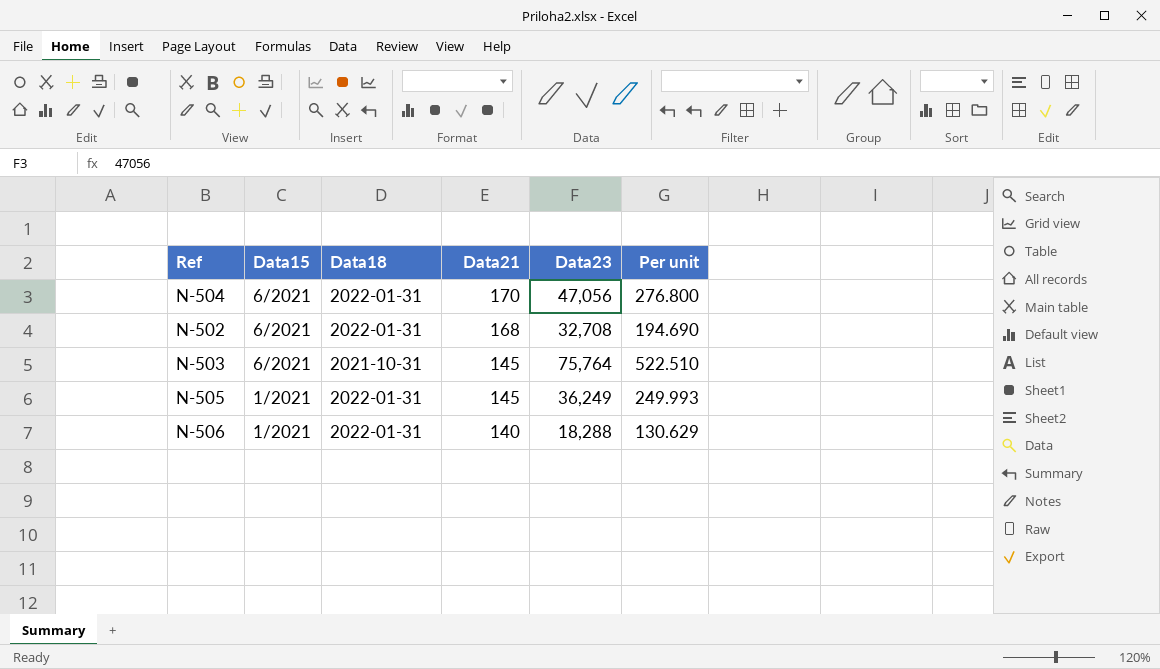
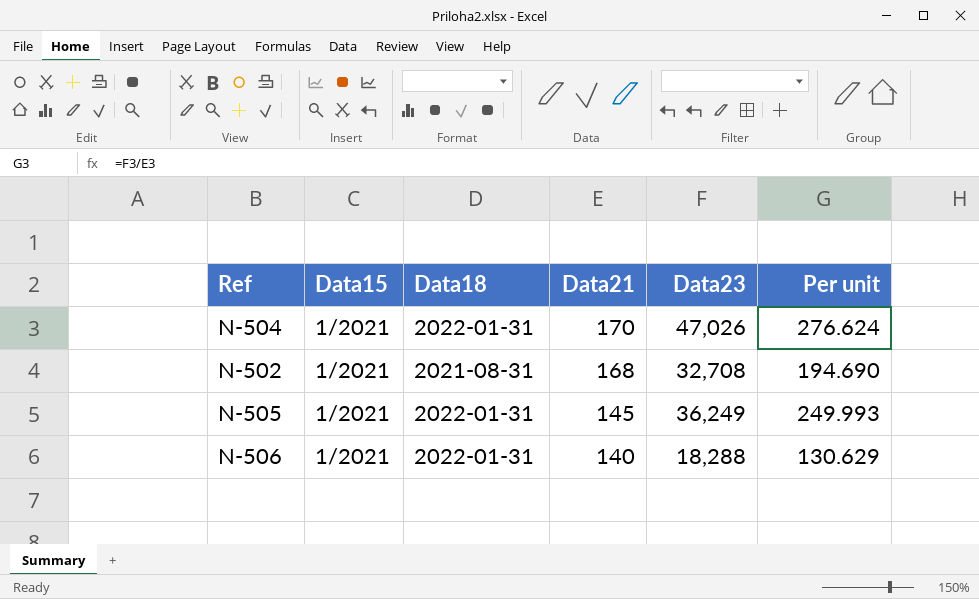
row N-503: 6/2021 | 2021-10-31 | 145 | 75,764 | 522.510 -> none
N-504 | Data15: 6/2021 -> 1/2021
N-504 | Data23: 47,056 -> 47,026
N-504 | Per unit: 276.800 -> 276.624
N-502 | Data15: 6/2021 -> 1/2021
N-502 | Data18: 2022-01-31 -> 2021-08-31

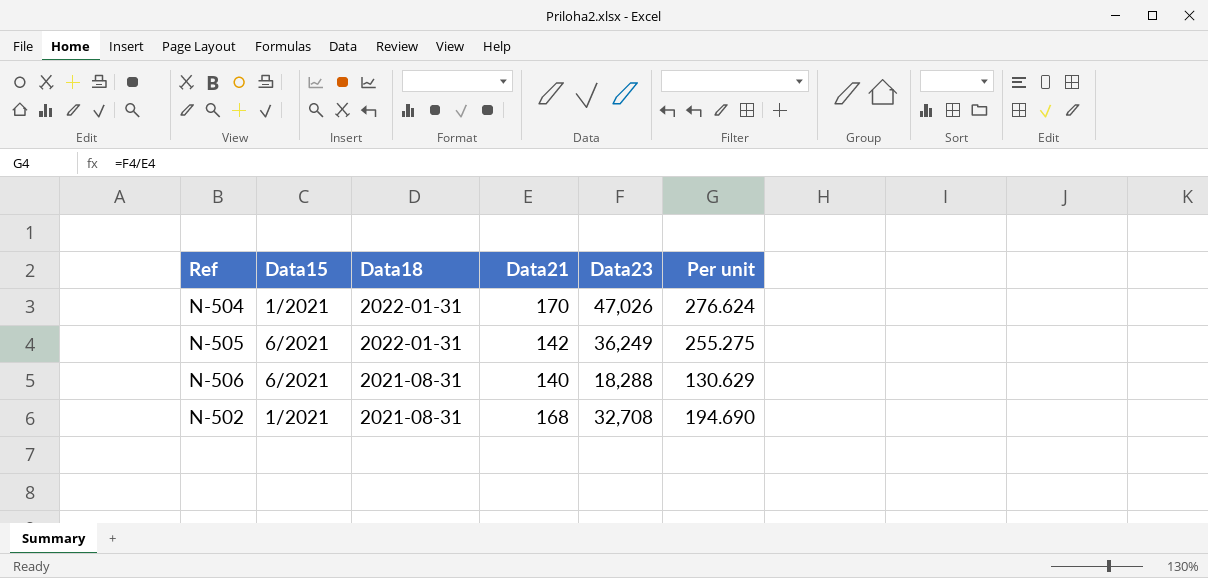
row order: Data21 descending -> Data18 descending
N-505 | Data15: 1/2021 -> 6/2021
N-505 | Data21: 145 -> 142
N-505 | Per unit: 249.993 -> 255.275
N-506 | Data15: 1/2021 -> 6/2021
N-506 | Data18: 2022-01-31 -> 2021-08-31

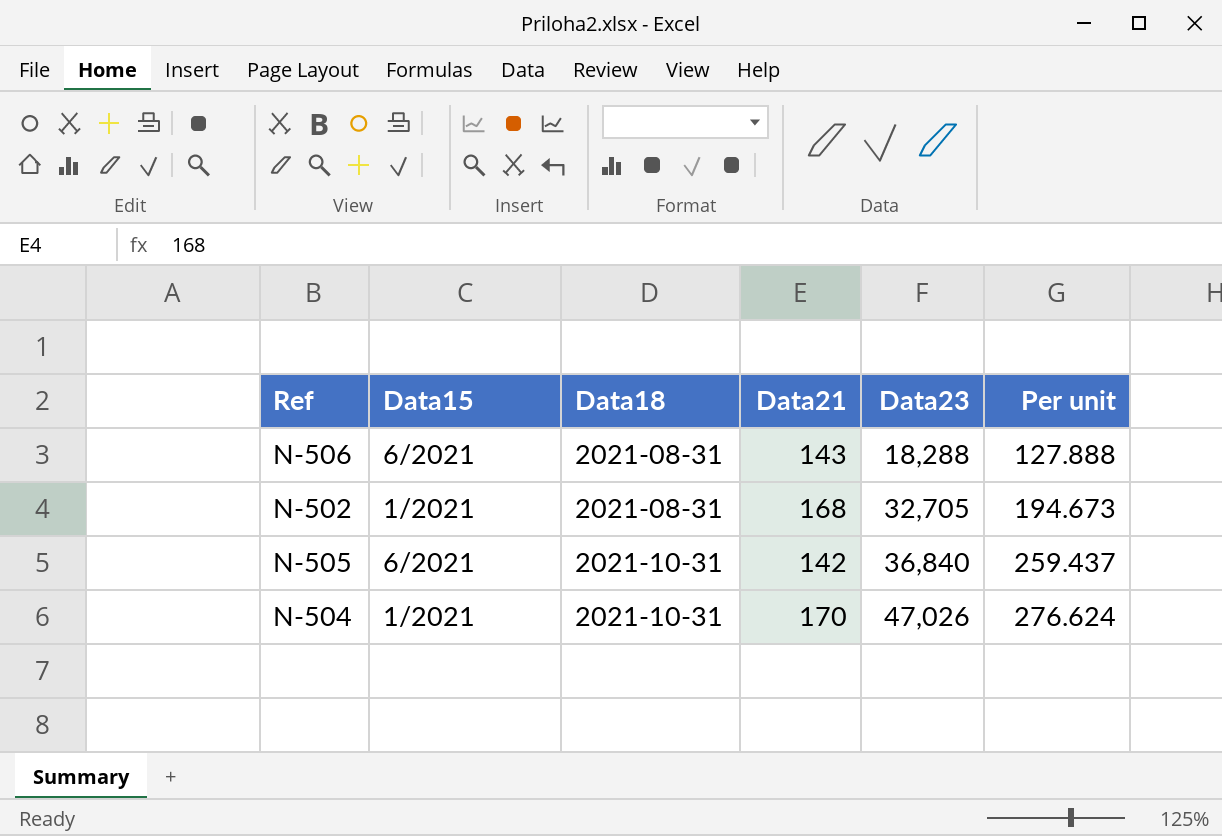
row order: Data18 descending -> Data18 ascending
N-506 | Data21: 140 -> 143
N-506 | Per unit: 130.629 -> 127.888
N-502 | Data23: 32,708 -> 32,705
N-502 | Per unit: 194.690 -> 194.673
N-505 | Data18: 2022-01-31 -> 2021-10-31
N-505 | Data23: 36,249 -> 36,840
N-505 | Per unit: 255.275 -> 259.437
N-504 | Data18: 2022-01-31 -> 2021-10-31

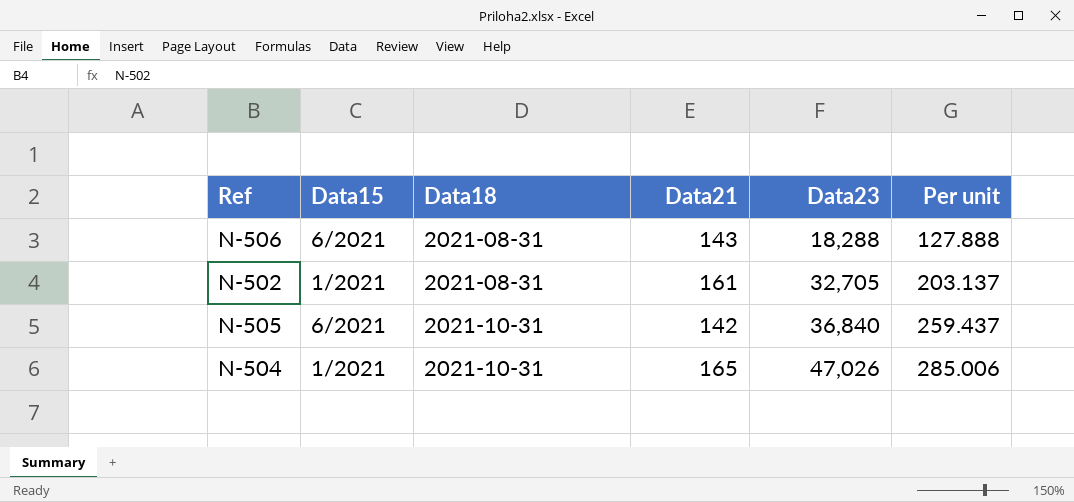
N-502 | Data21: 168 -> 161
N-502 | Per unit: 194.673 -> 203.137
N-504 | Data21: 170 -> 165
N-504 | Per unit: 276.624 -> 285.006

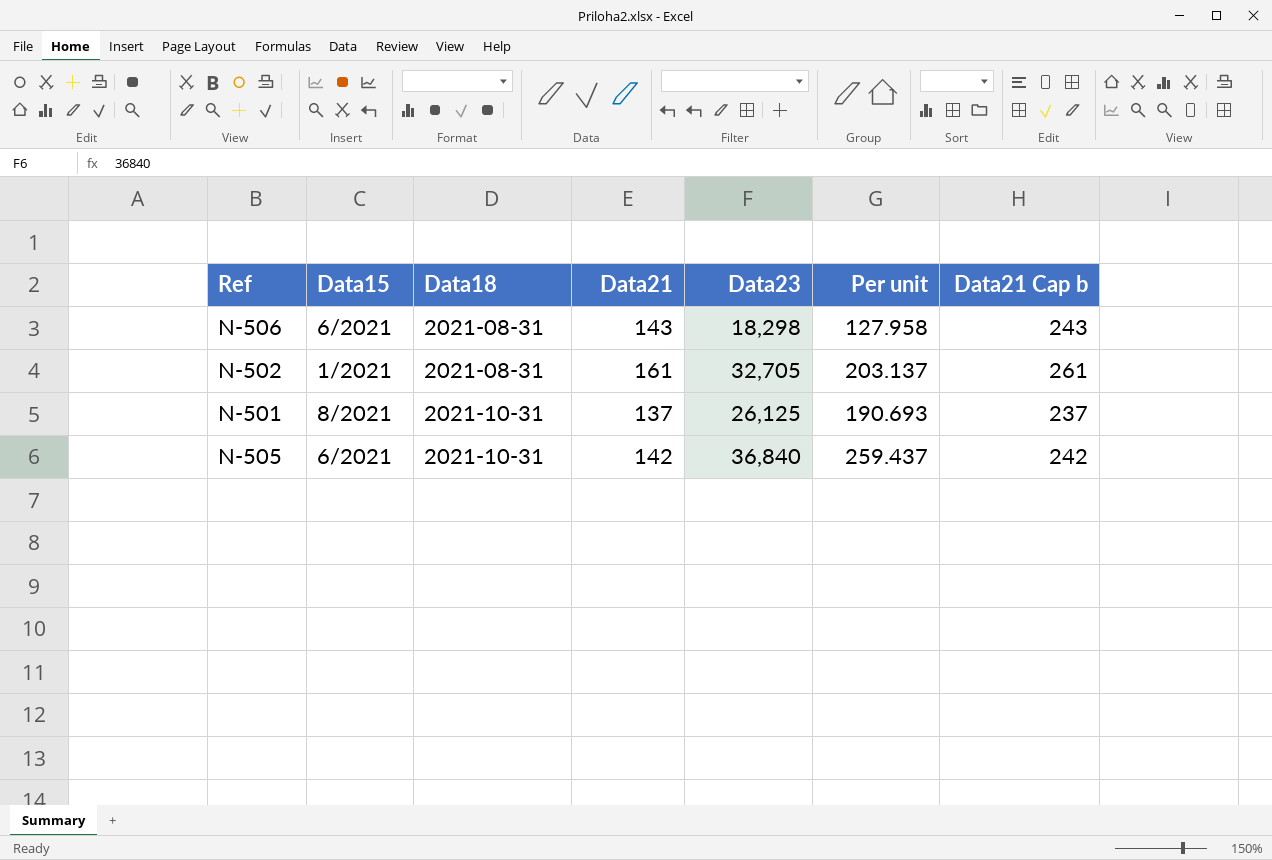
column Data21 Cap b | formula: none -> [Data21] + 100
row N-504: 1/2021 | 2021-10-31 | 165 | 47,026 | 285.006 -> none
N-506 | Data23: 18,288 -> 18,298
N-506 | Per unit: 127.888 -> 127.958
row N-501: none -> 8/2021 | 2021-10-31 | 137 | 26,125 | 190.693 | 237

